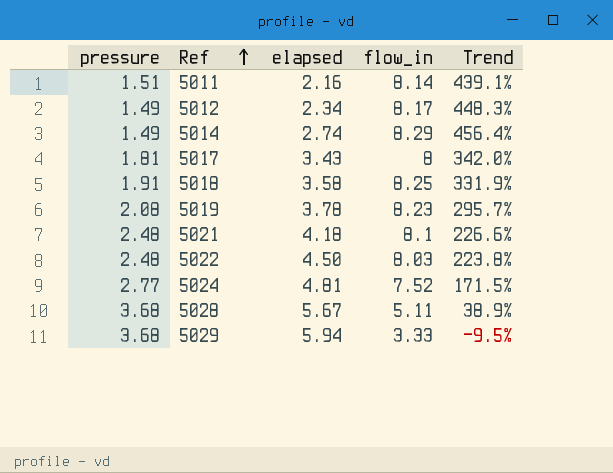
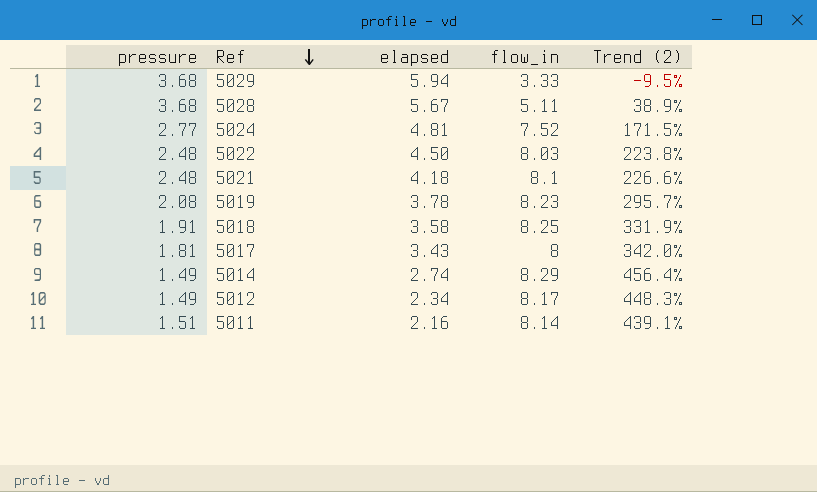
row order: Ref ascending -> Ref descending
column name: Trend -> Trend (2)

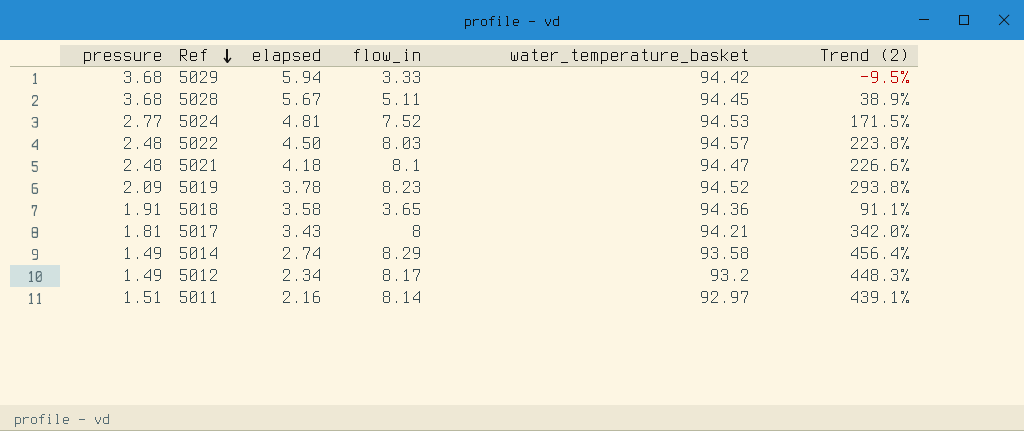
column water_temperature_basket | position: none -> 5
5019 | pressure: 2.08 -> 2.09
5019 | Trend (2): 295.7% -> 293.8%
5018 | flow_in: 8.25 -> 3.65
5018 | Trend (2): 331.9% -> 91.1%

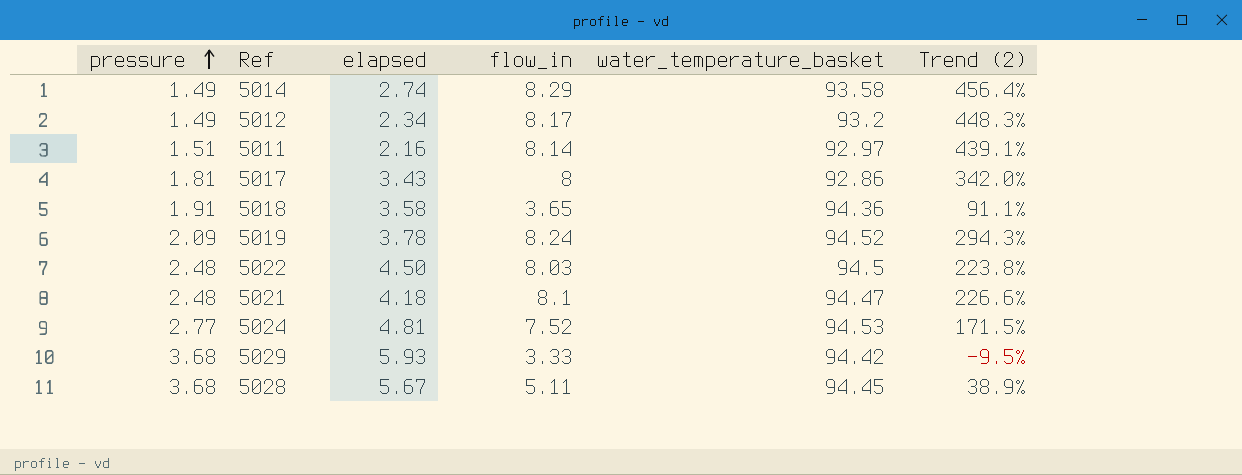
row order: Ref descending -> pressure ascending
5017 | water_temperature_basket: 94.21 -> 92.86
5019 | flow_in: 8.23 -> 8.24
5019 | Trend (2): 293.8% -> 294.3%
5022 | water_temperature_basket: 94.57 -> 94.5
5029 | elapsed: 5.94 -> 5.93

